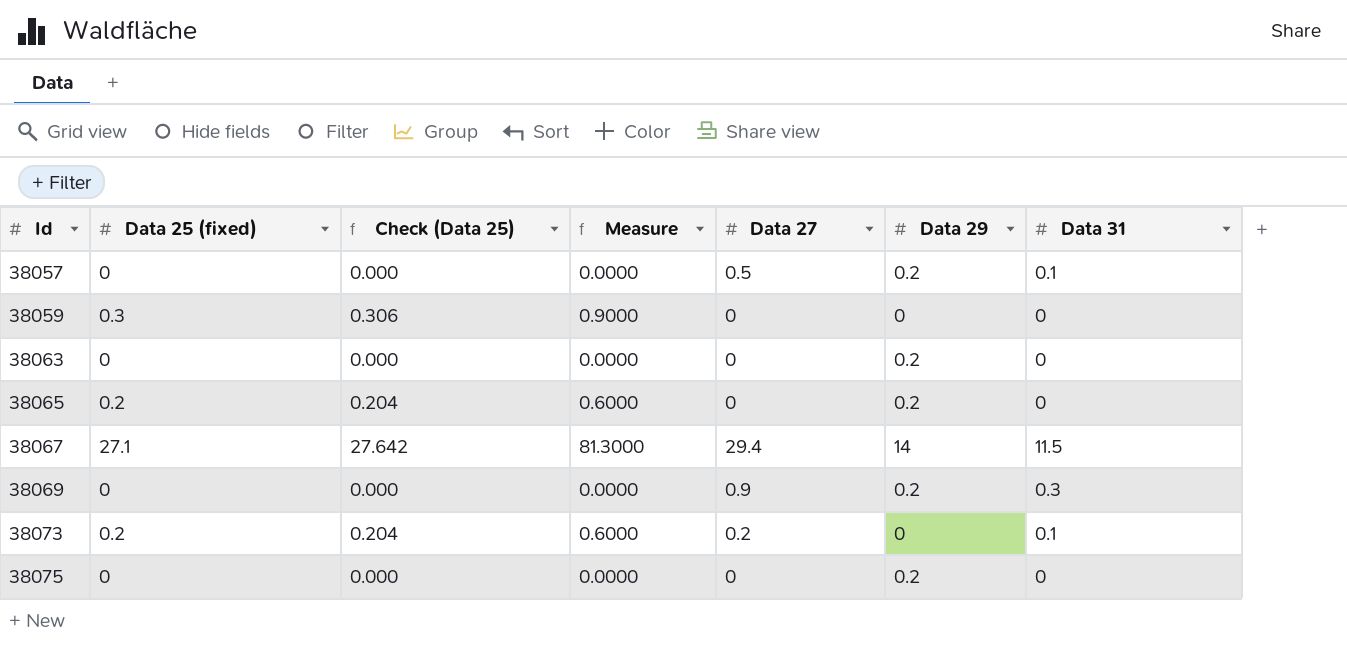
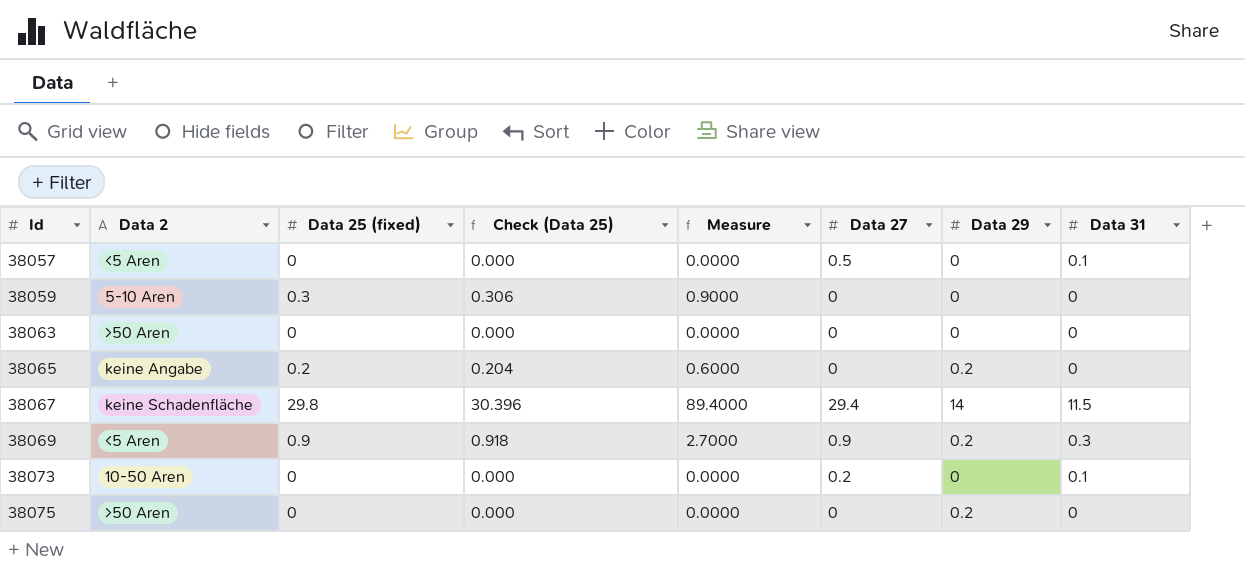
column Data 2 | position: none -> 2
38057 | Data 29: 0.2 -> 0
38063 | Data 29: 0.2 -> 0
38067 | Data 25 (fixed): 27.1 -> 29.8
38067 | Check (Data 25): 27.642 -> 30.396
38067 | Measure: 81.3000 -> 89.4000
38069 | Data 25 (fixed): 0 -> 0.9
38069 | Check (Data 25): 0.000 -> 0.918
38069 | Measure: 0.0000 -> 2.7000
38073 | Data 25 (fixed): 0.2 -> 0
38073 | Check (Data 25): 0.204 -> 0.000
38073 | Measure: 0.6000 -> 0.0000

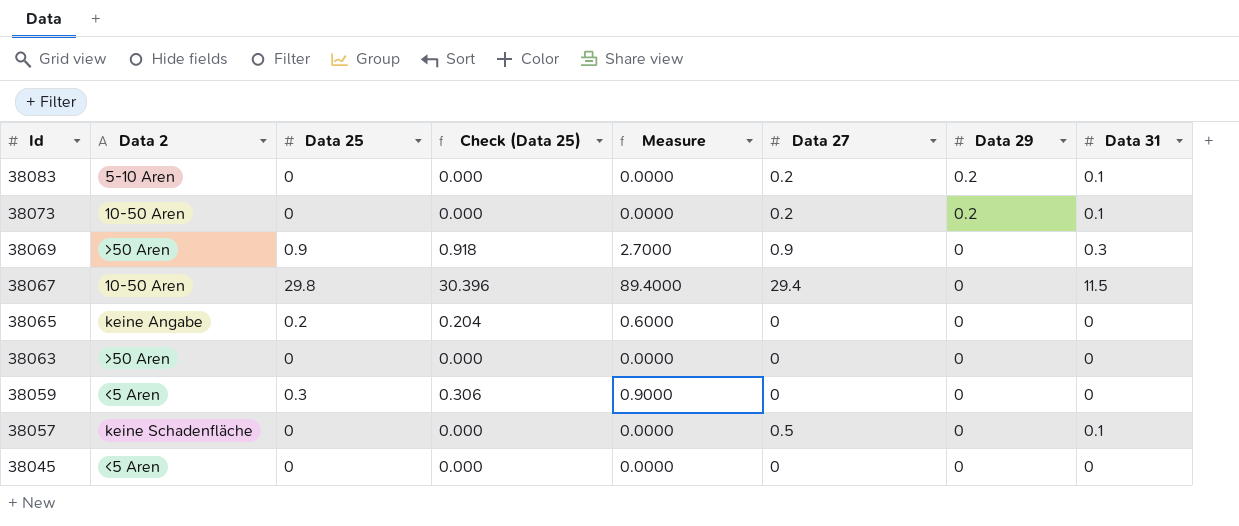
row order: Id ascending -> Id descending
column name: Data 25 (fixed) -> Data 25
row 38075: >50 Aren | 0 | 0.000 | 0.0000 | 0 | 0.2 | 0 -> none
row 38083: none -> 5-10 Aren | 0 | 0.000 | 0.0000 | 0.2 | 0.2 | 0.1
38073 | Data 29: 0 -> 0.2
38069 | Data 2: <5 Aren -> >50 Aren
38069 | Data 29: 0.2 -> 0
38067 | Data 2: keine Schadenfläche -> 10-50 Aren
38067 | Data 29: 14 -> 0
38065 | Data 29: 0.2 -> 0
38059 | Data 2: 5-10 Aren -> <5 Aren
38057 | Data 2: <5 Aren -> keine Schadenfläche
row 38045: none -> <5 Aren | 0 | 0.000 | 0.0000 | 0 | 0 | 0

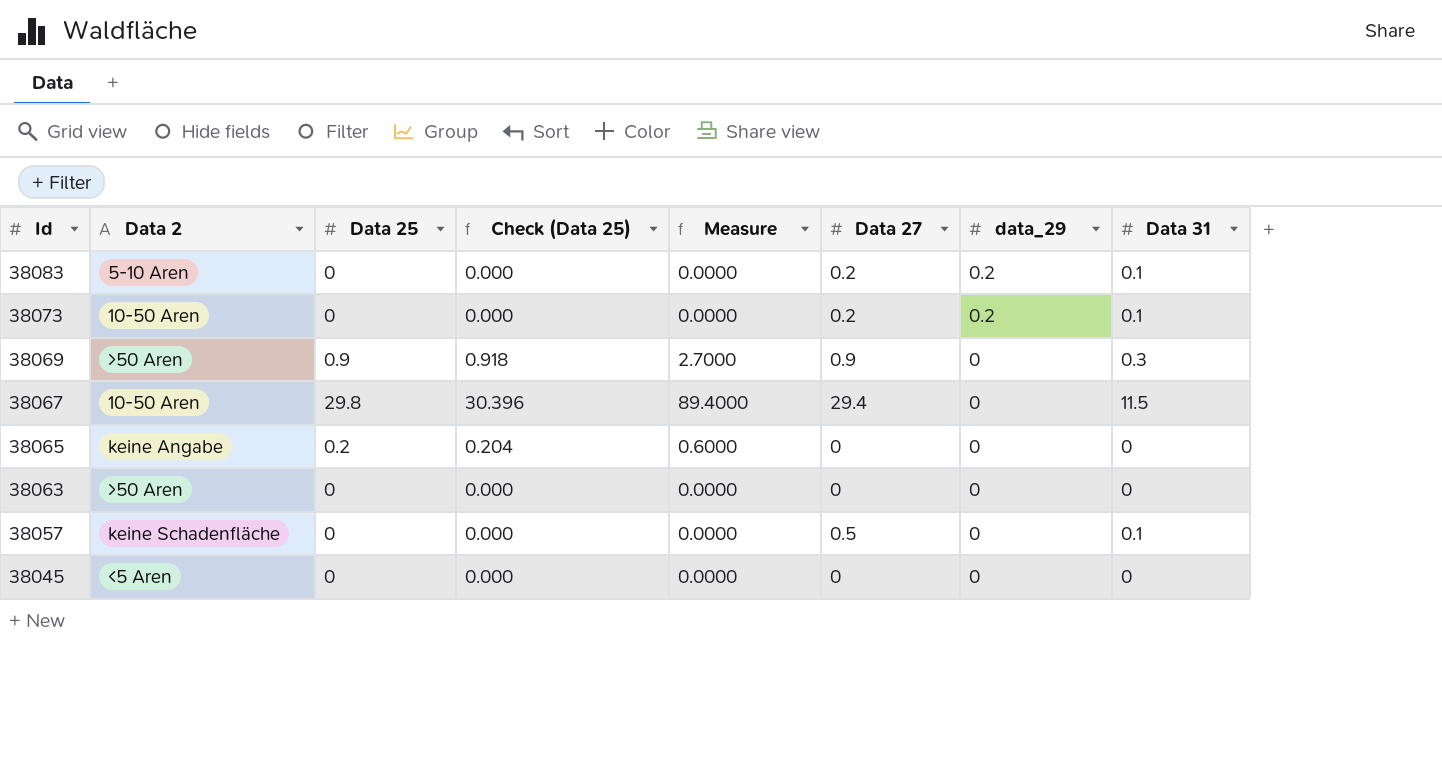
column name: Data 29 -> data_29
row 38059: <5 Aren | 0.3 | 0.306 | 0.9000 | 0 | 0 | 0 -> none

